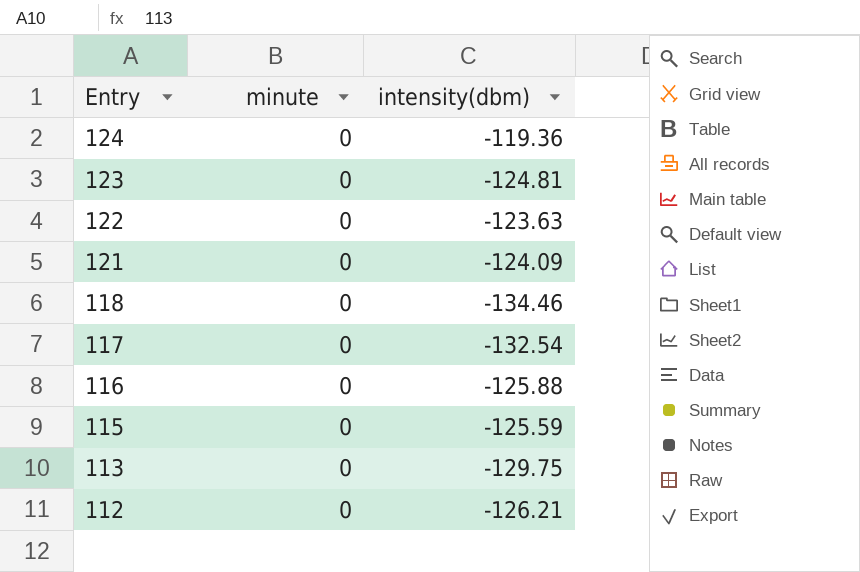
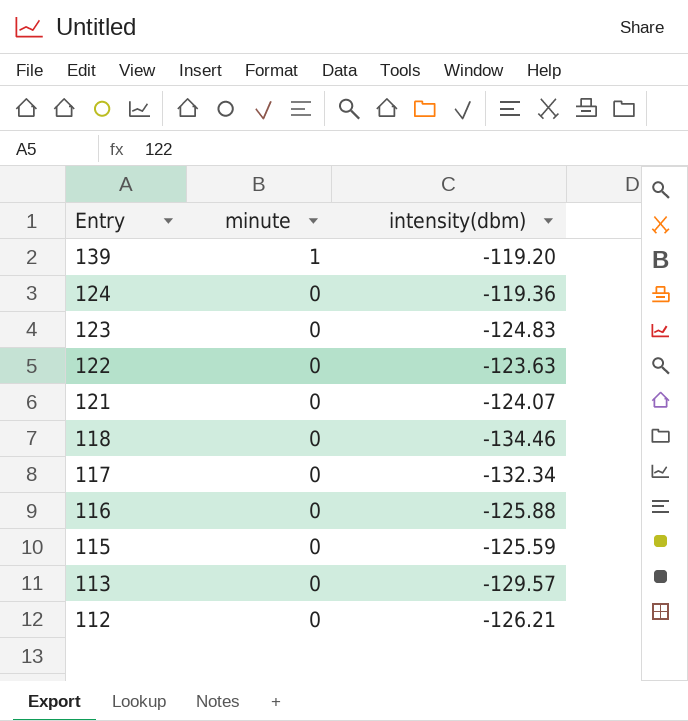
row 139: none -> 1 | -119.20
123 | intensity(dbm): -124.81 -> -124.83
121 | intensity(dbm): -124.09 -> -124.07
117 | intensity(dbm): -132.54 -> -132.34
113 | intensity(dbm): -129.75 -> -129.57

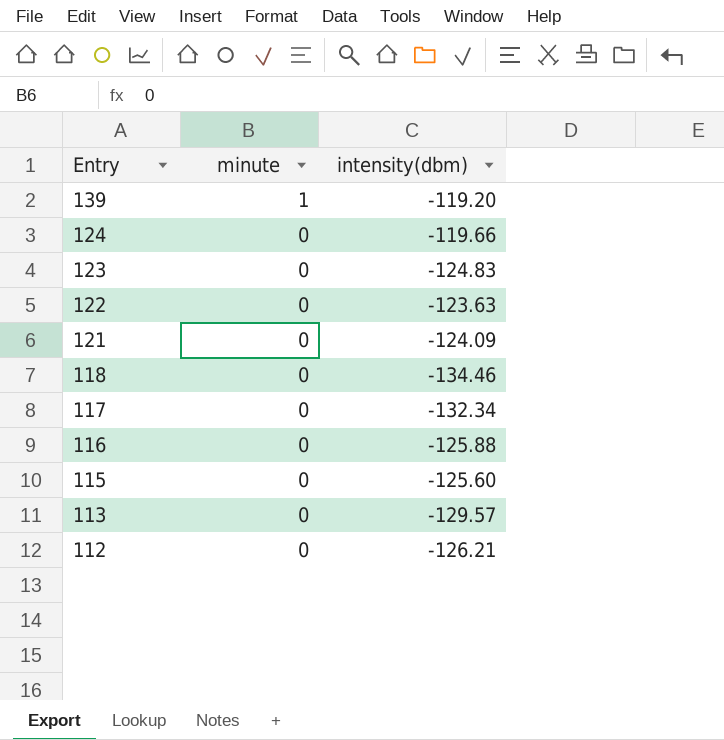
124 | intensity(dbm): -119.36 -> -119.66
121 | intensity(dbm): -124.07 -> -124.09
115 | intensity(dbm): -125.59 -> -125.60

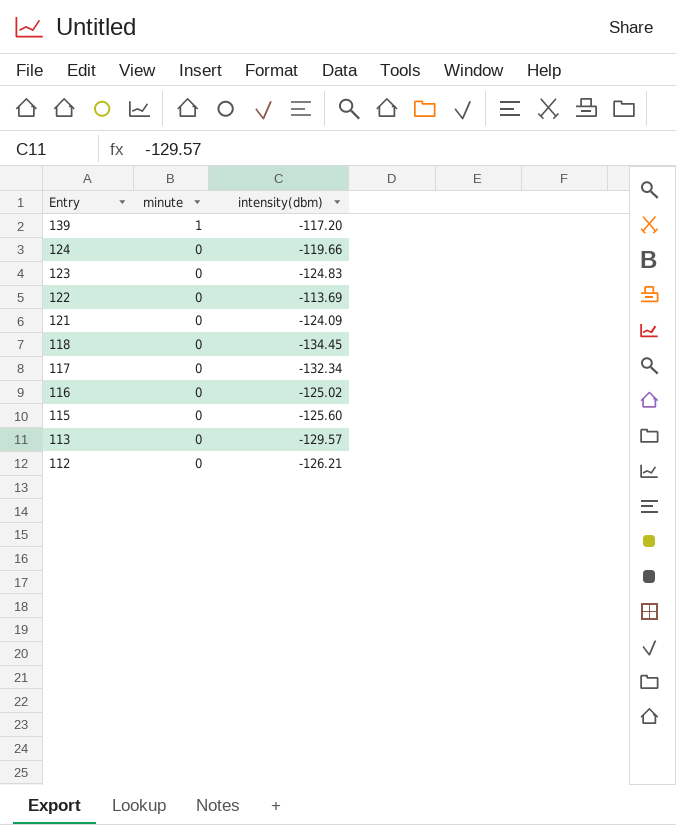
139 | intensity(dbm): -119.20 -> -117.20
122 | intensity(dbm): -123.63 -> -113.69
118 | intensity(dbm): -134.46 -> -134.45
116 | intensity(dbm): -125.88 -> -125.02

